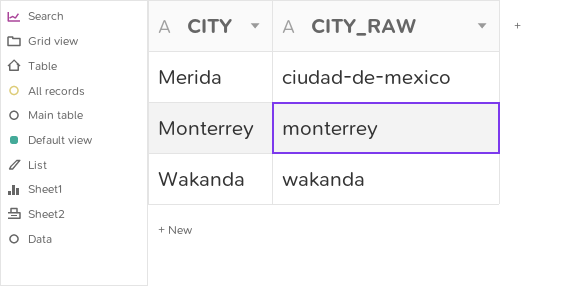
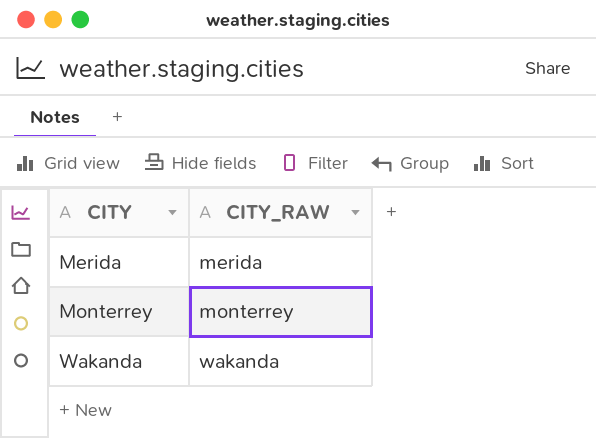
Merida | CITY_RAW: ciudad-de-mexico -> merida

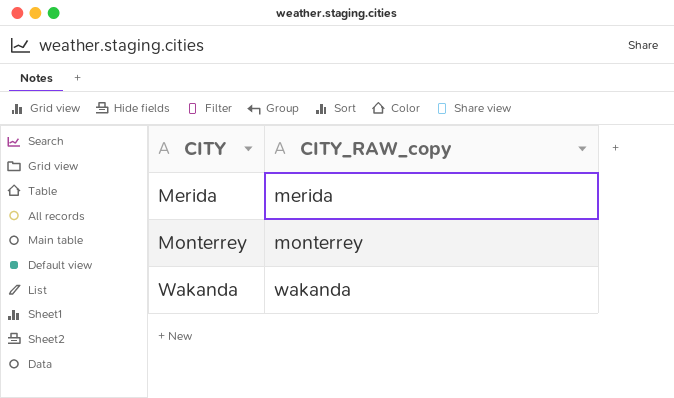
column name: CITY_RAW -> CITY_RAW_copy

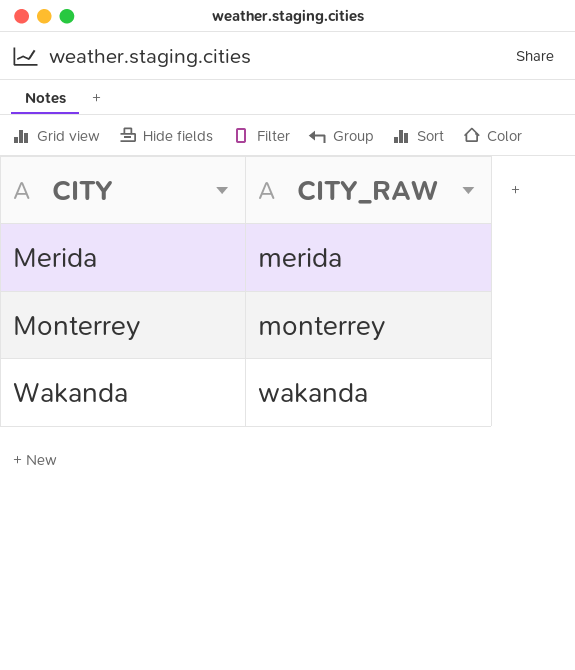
column name: CITY_RAW_copy -> CITY_RAW

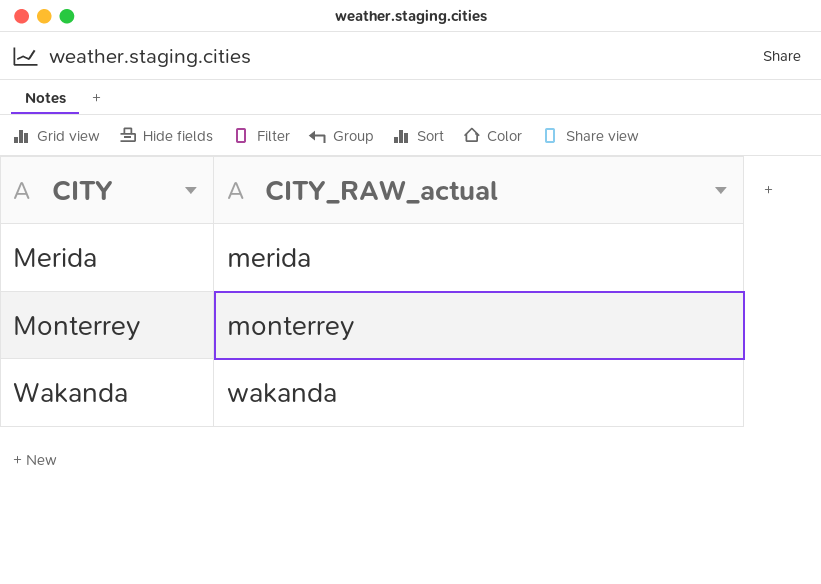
column name: CITY_RAW -> CITY_RAW_actual

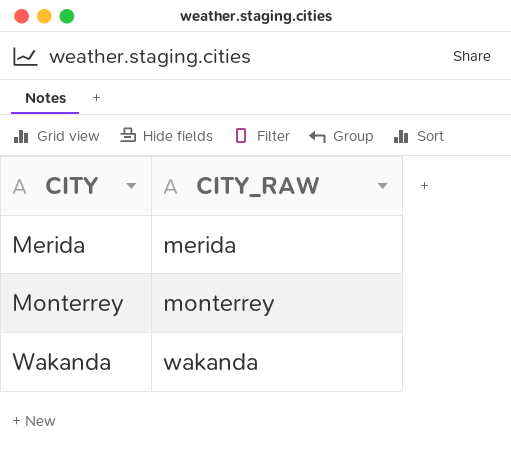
column name: CITY_RAW_actual -> CITY_RAW

